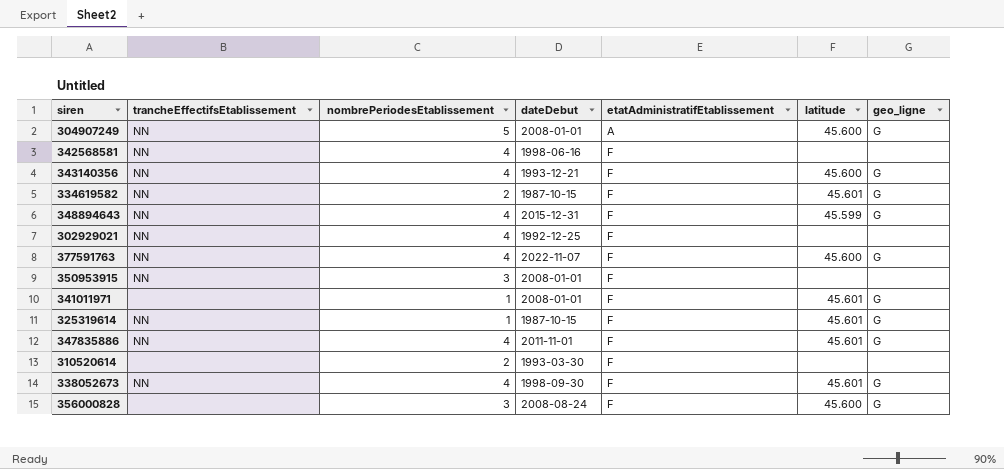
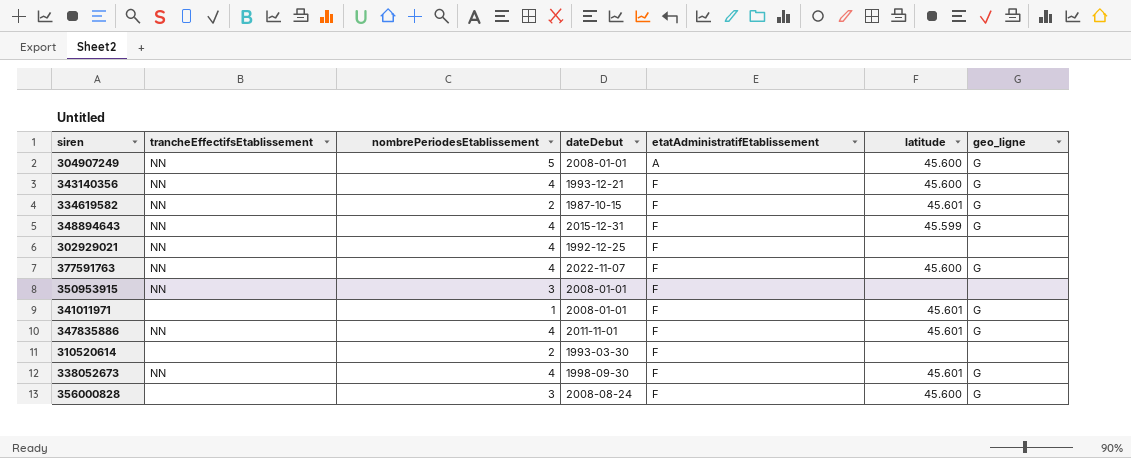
row 342568581: NN | 4 | 1998-06-16 | F | none | none -> none
row 325319614: NN | 1 | 1987-10-15 | F | 45.601 | G -> none

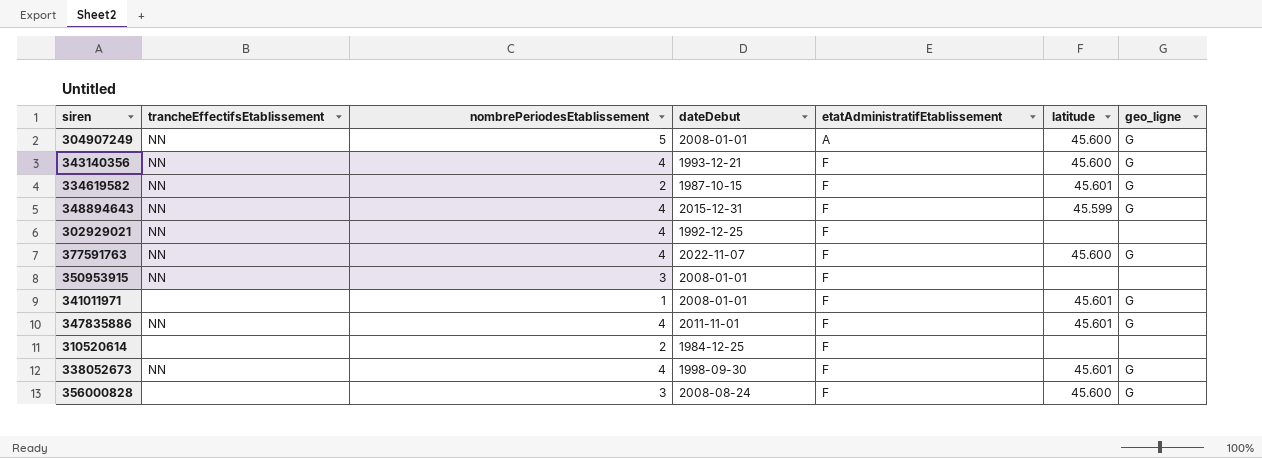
310520614 | dateDebut: 1993-03-30 -> 1984-12-25

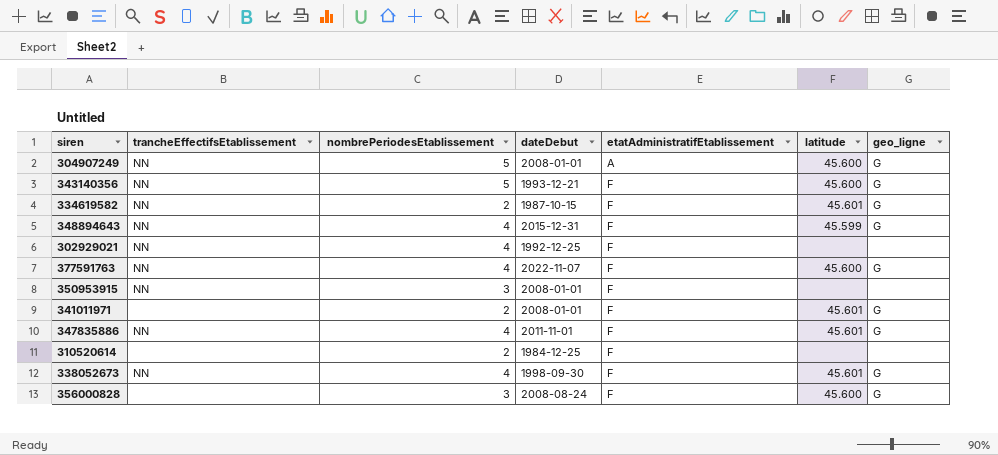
343140356 | nombrePeriodesEtablissement: 4 -> 5
341011971 | nombrePeriodesEtablissement: 1 -> 2

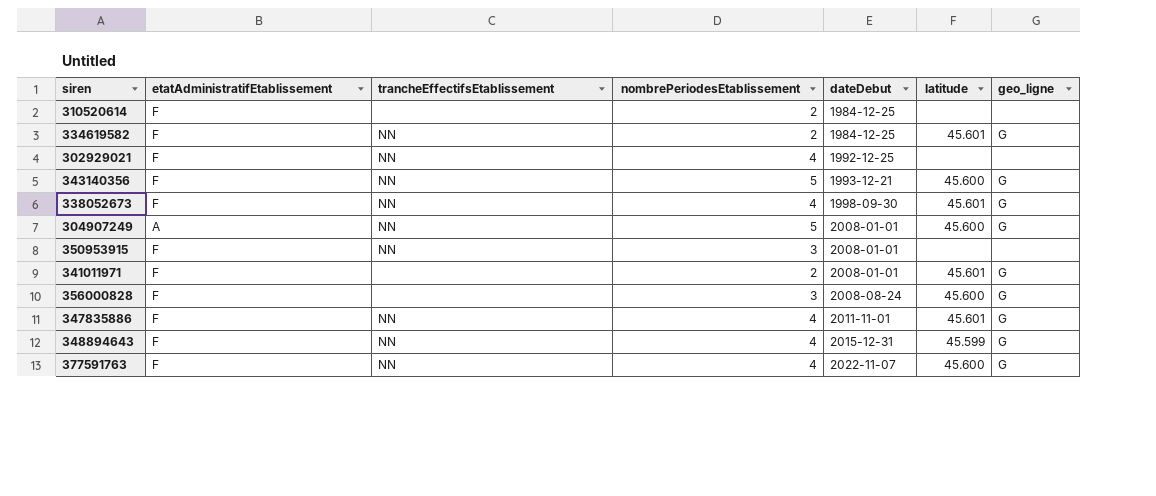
row order: etatAdministratifEtablissement ascending -> dateDebut ascending
column etatAdministratifEtablissement | position: 5 -> 2
334619582 | dateDebut: 1987-10-15 -> 1984-12-25

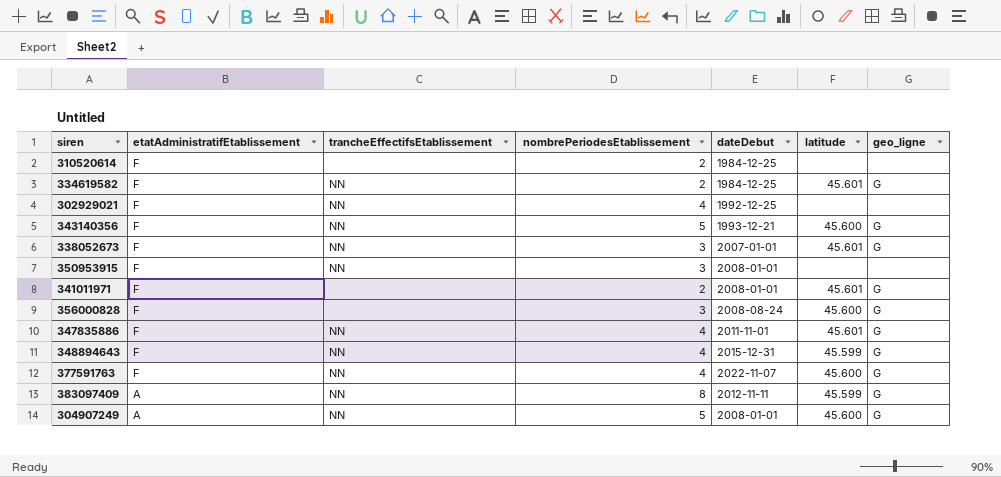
row order: dateDebut ascending -> etatAdministratifEtablissement descending
338052673 | nombrePeriodesEtablissement: 4 -> 3
338052673 | dateDebut: 1998-09-30 -> 2007-01-01
row 383097409: none -> A | NN | 8 | 2012-11-11 | 45.599 | G

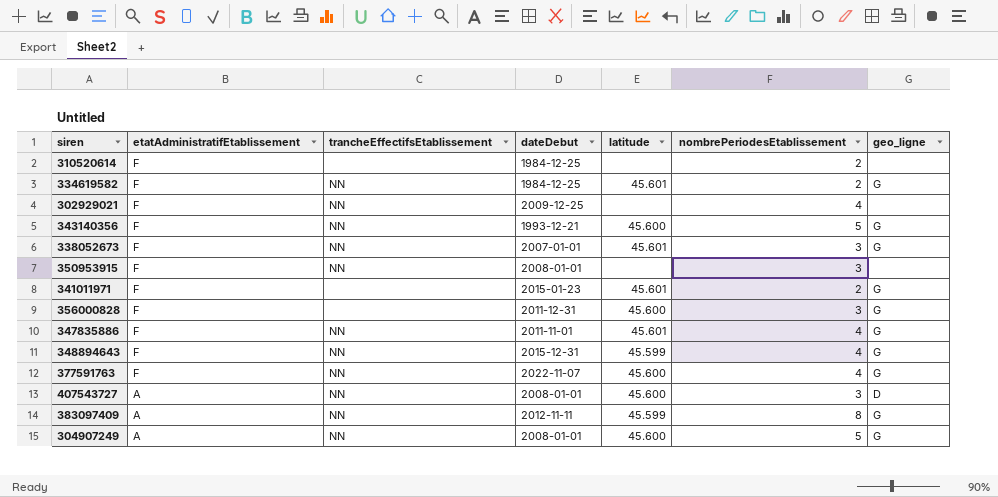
column nombrePeriodesEtablissement | position: 4 -> 6
302929021 | dateDebut: 1992-12-25 -> 2009-12-25
341011971 | dateDebut: 2008-01-01 -> 2015-01-23
356000828 | dateDebut: 2008-08-24 -> 2011-12-31
row 407543727: none -> A | NN | 2008-01-01 | 45.600 | 3 | D

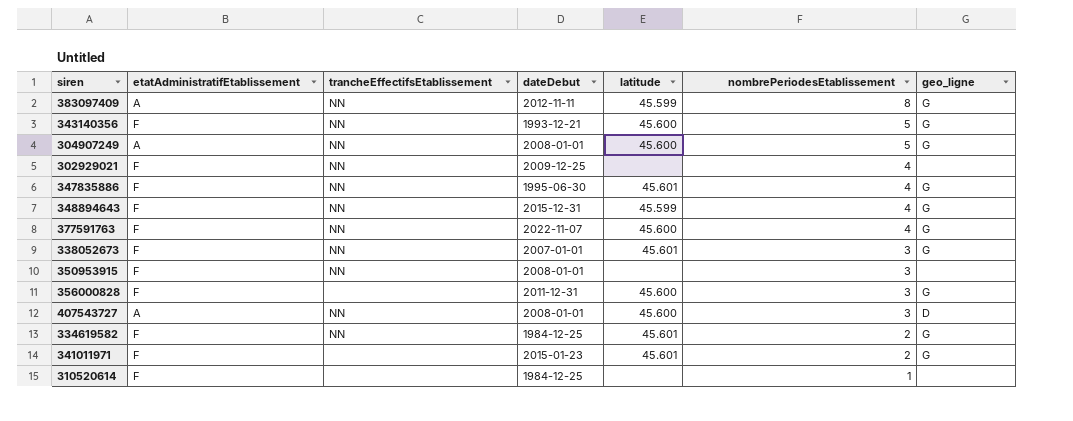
row order: etatAdministratifEtablissement descending -> nombrePeriodesEtablissement descending
347835886 | dateDebut: 2011-11-01 -> 1995-06-30
310520614 | nombrePeriodesEtablissement: 2 -> 1

